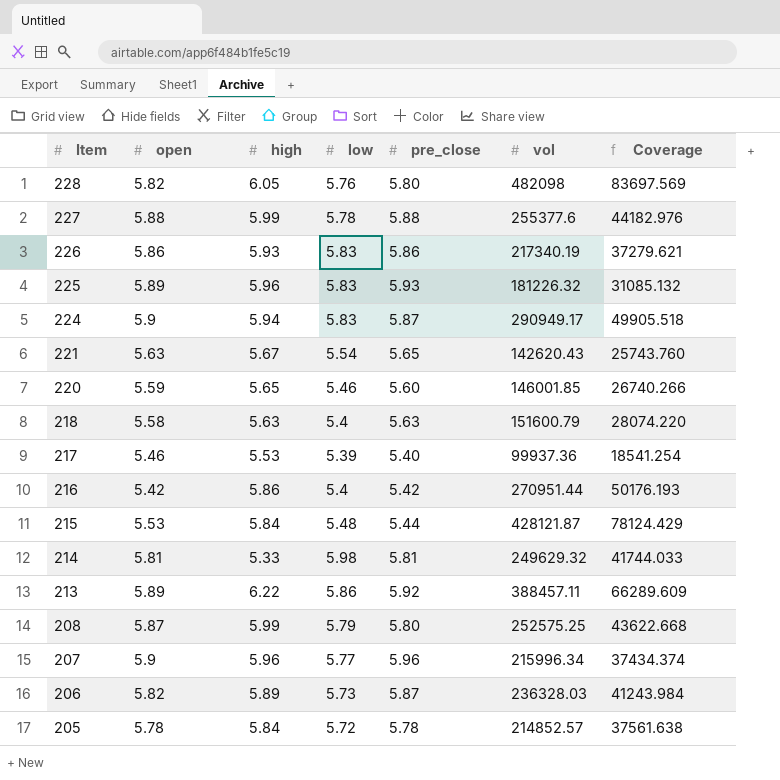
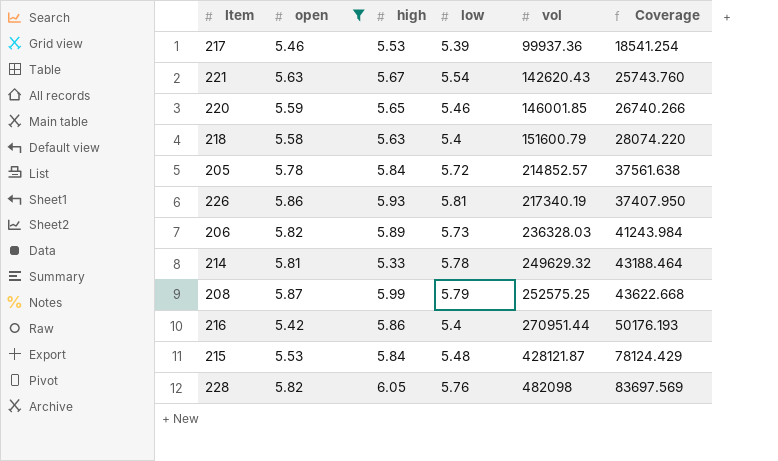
filter: none -> open <= 5.87
row order: Item descending -> vol ascending
column pre_close | position: 5 -> none
226 | low: 5.83 -> 5.81
226 | Coverage: 37279.621 -> 37407.950
214 | low: 5.98 -> 5.78
214 | Coverage: 41744.033 -> 43188.464

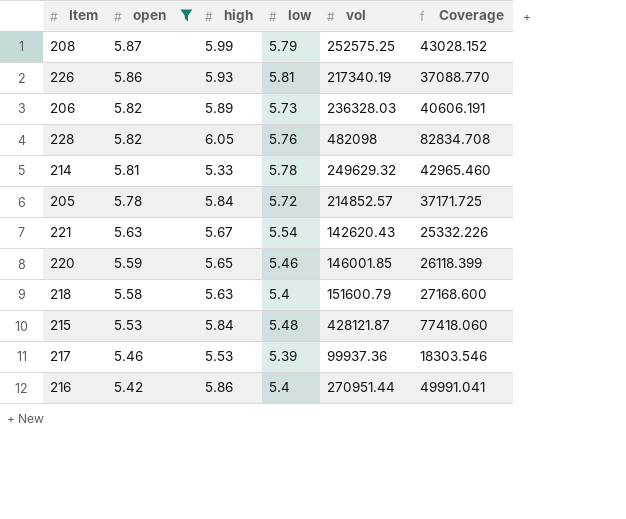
row order: vol ascending -> open descending
column Coverage | formula: [vol] / [low] -> [vol] / [open]

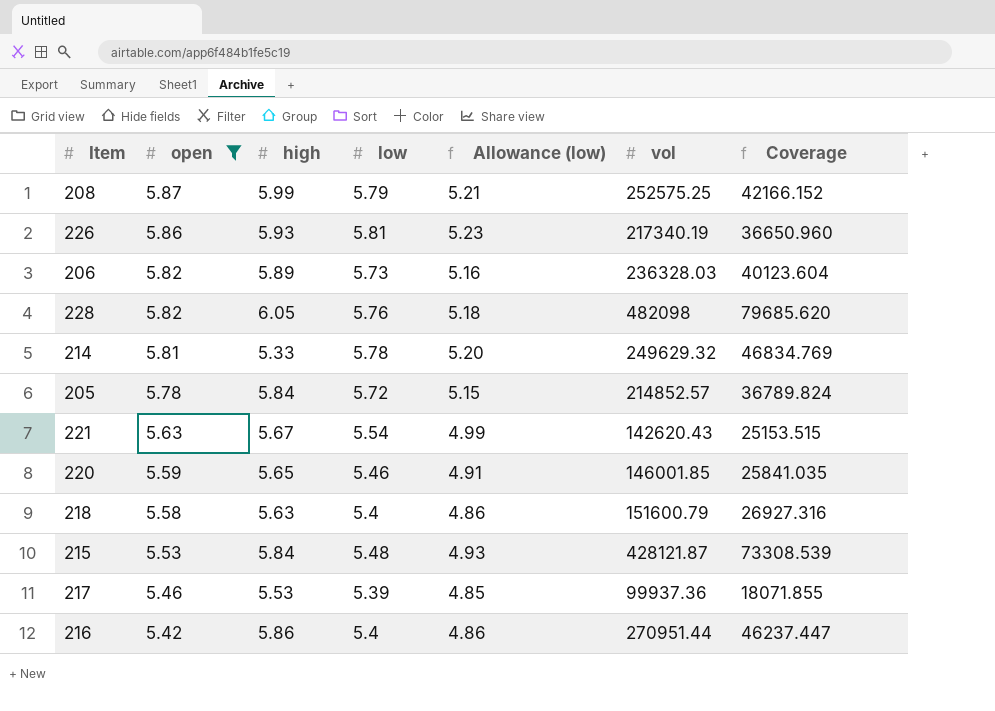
column Allowance (low) | formula: none -> [low] * 0.9
column Coverage | formula: [vol] / [open] -> [vol] / [high]

